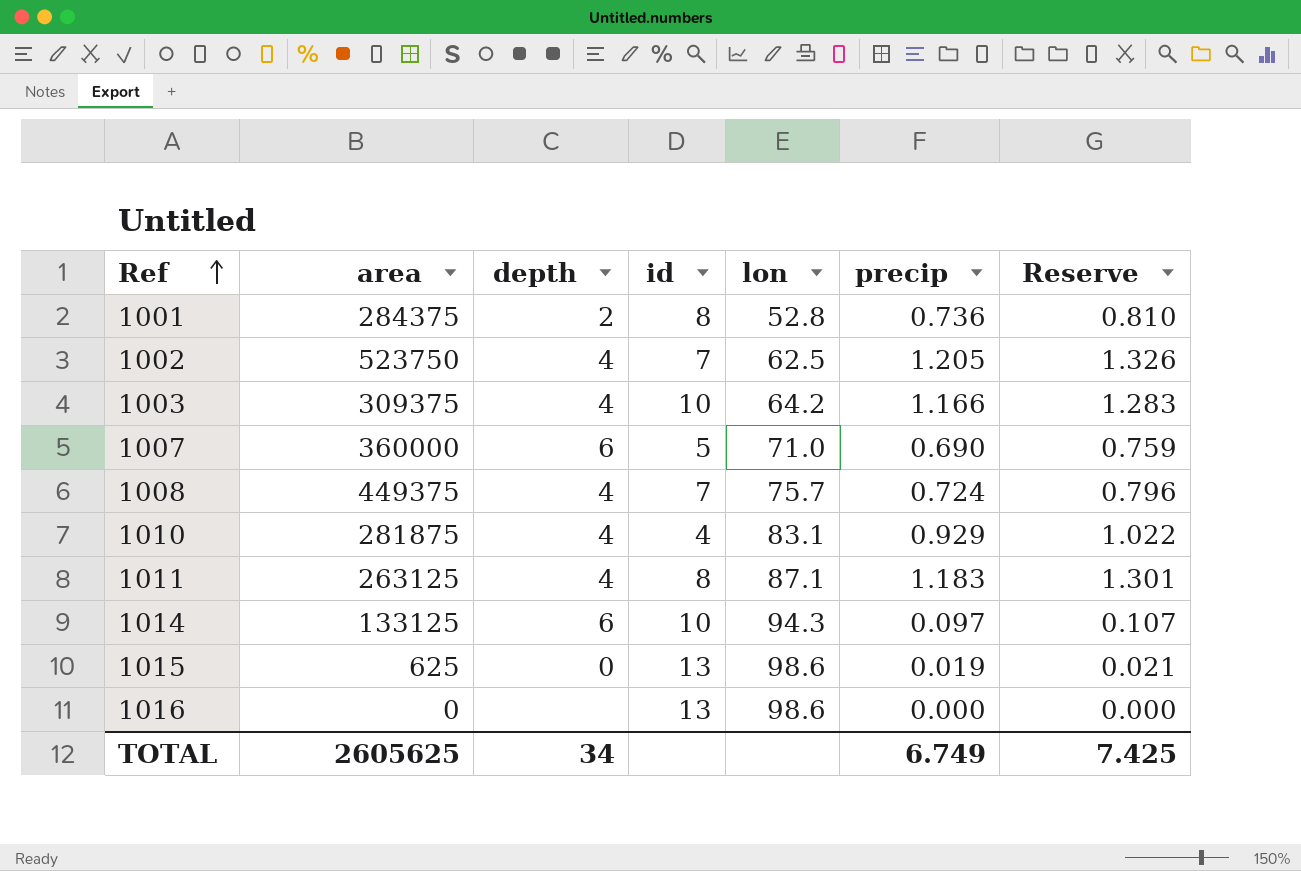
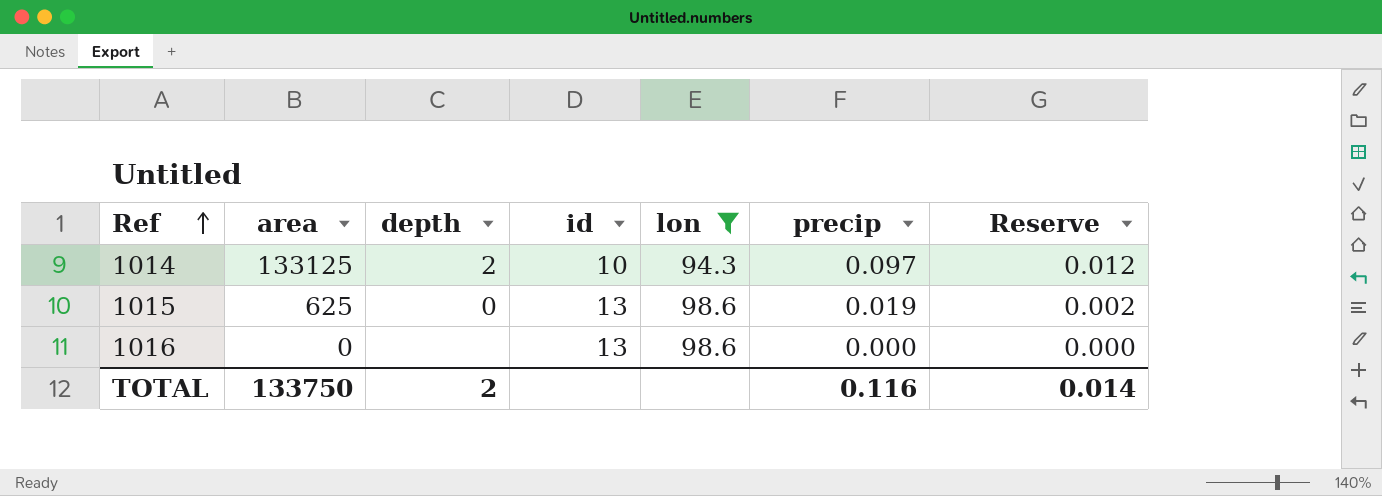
filter: none -> lon >= 94.3
column Reserve | formula: [precip] * 1.1 -> [precip] * 0.12
1014 | depth: 6 -> 2
TOTAL | area: 2605625 -> 133750
TOTAL | depth: 34 -> 2
TOTAL | precip: 6.749 -> 0.116
TOTAL | Reserve: 7.425 -> 0.014

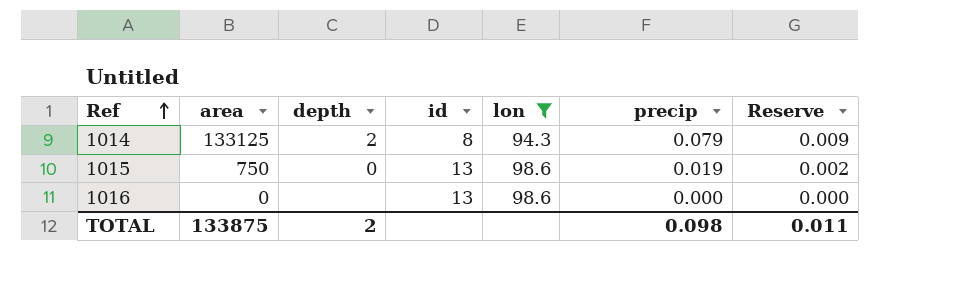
1014 | id: 10 -> 8
1014 | precip: 0.097 -> 0.079
1014 | Reserve: 0.012 -> 0.009
1015 | area: 625 -> 750
TOTAL | area: 133750 -> 133875
TOTAL | precip: 0.116 -> 0.098
TOTAL | Reserve: 0.014 -> 0.011

